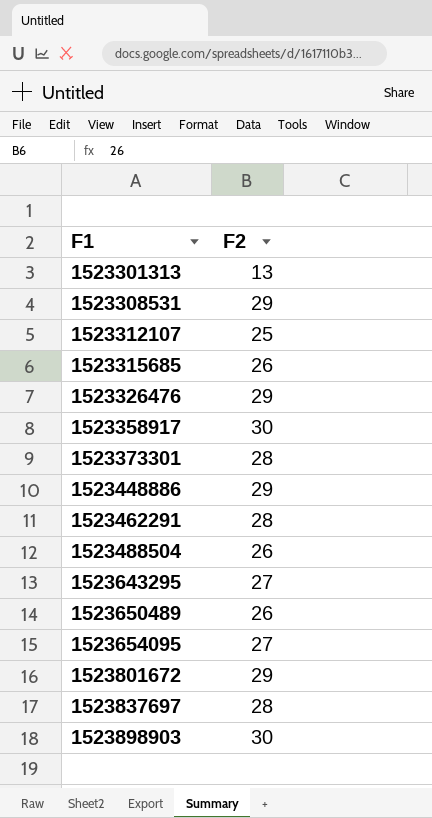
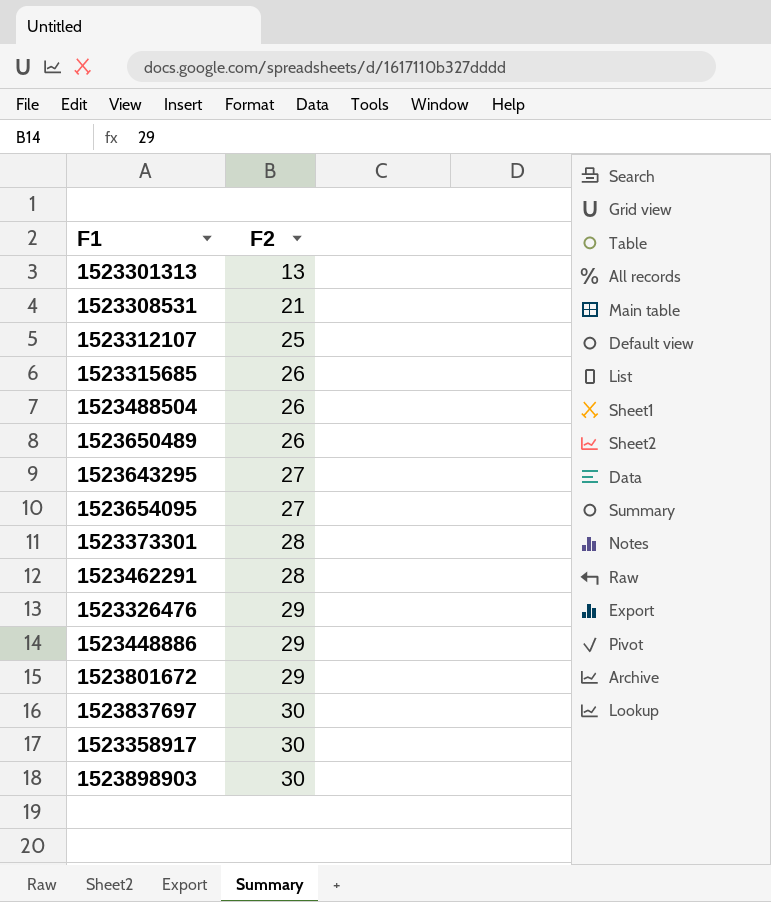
row order: F1 ascending -> F2 ascending
1523308531 | F2: 29 -> 21
1523837697 | F2: 28 -> 30

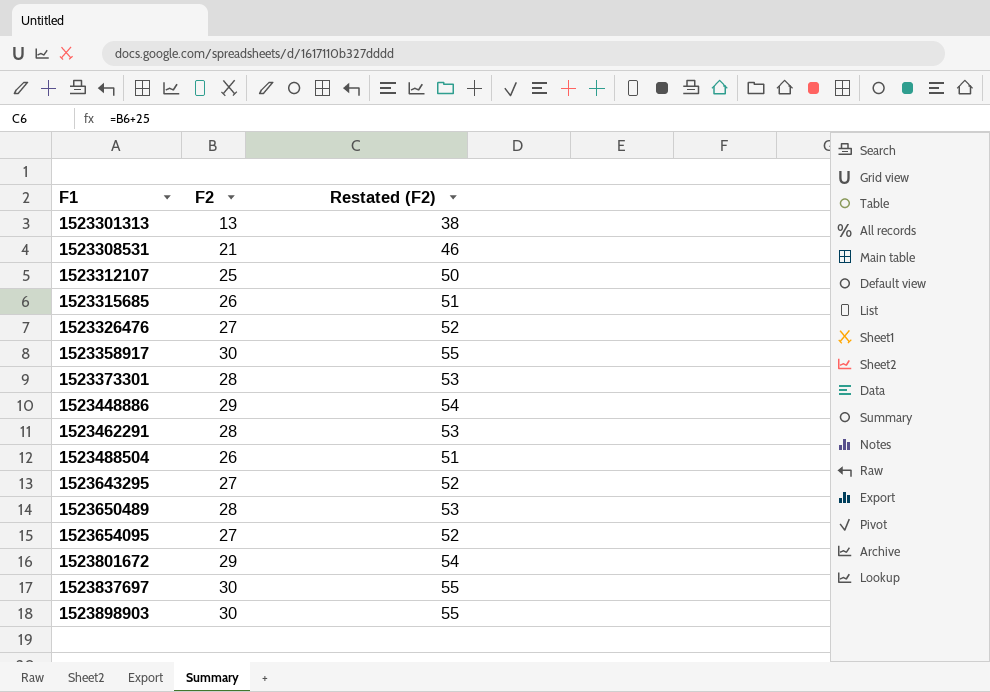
row order: F2 ascending -> F1 ascending
column Restated (F2) | formula: none -> [F2] + 25
1523326476 | F2: 29 -> 27
1523650489 | F2: 26 -> 28

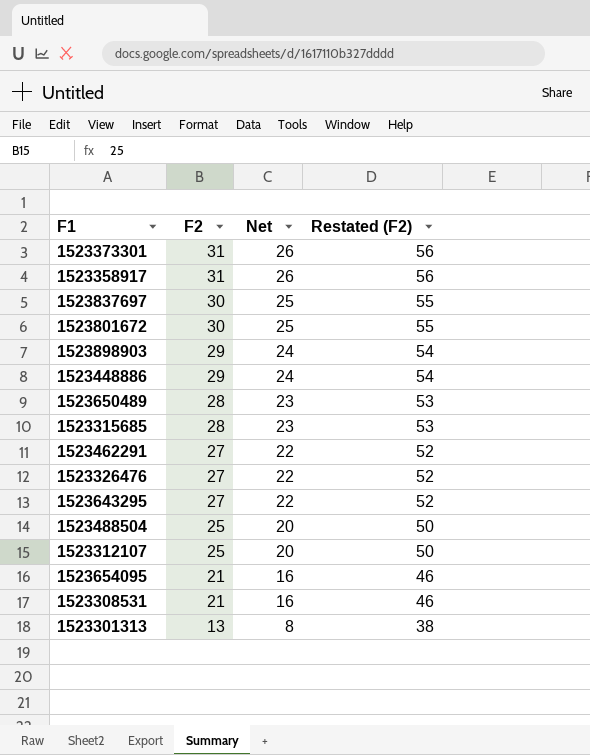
row order: F1 ascending -> F2 descending
column Net | formula: none -> [F2] - 5
1523373301 | F2: 28 -> 31
1523373301 | Restated (F2): 53 -> 56
1523358917 | F2: 30 -> 31
1523358917 | Restated (F2): 55 -> 56
1523801672 | F2: 29 -> 30
1523801672 | Restated (F2): 54 -> 55
1523898903 | F2: 30 -> 29
1523898903 | Restated (F2): 55 -> 54
1523315685 | F2: 26 -> 28
1523315685 | Restated (F2): 51 -> 53
1523462291 | F2: 28 -> 27
1523462291 | Restated (F2): 53 -> 52
1523488504 | F2: 26 -> 25
1523488504 | Restated (F2): 51 -> 50
1523654095 | F2: 27 -> 21
1523654095 | Restated (F2): 52 -> 46

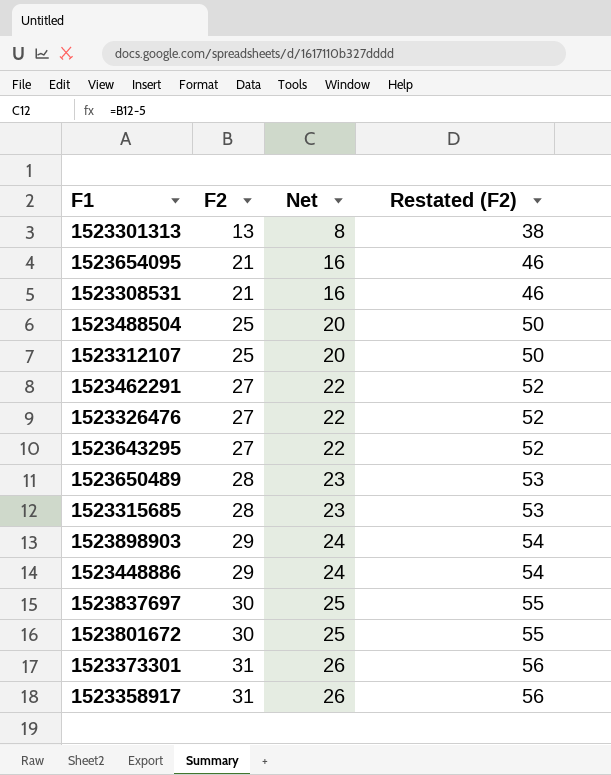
row order: F2 descending -> F2 ascending

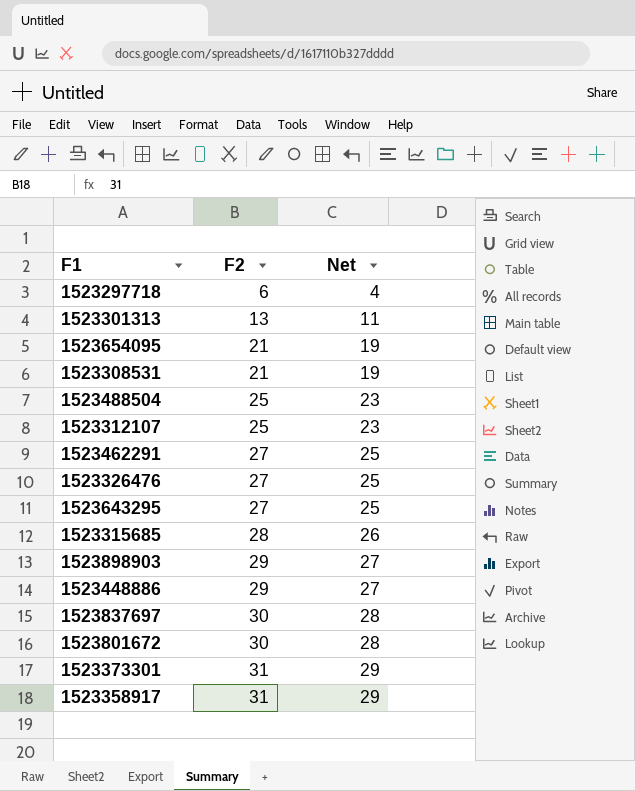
column Restated (F2) | formula: [F2] + 25 -> none
column Net | formula: [F2] - 5 -> [F2] - 2
row 1523650489: 28 | 23 | 53 -> none
row 1523297718: none -> 6 | 4

